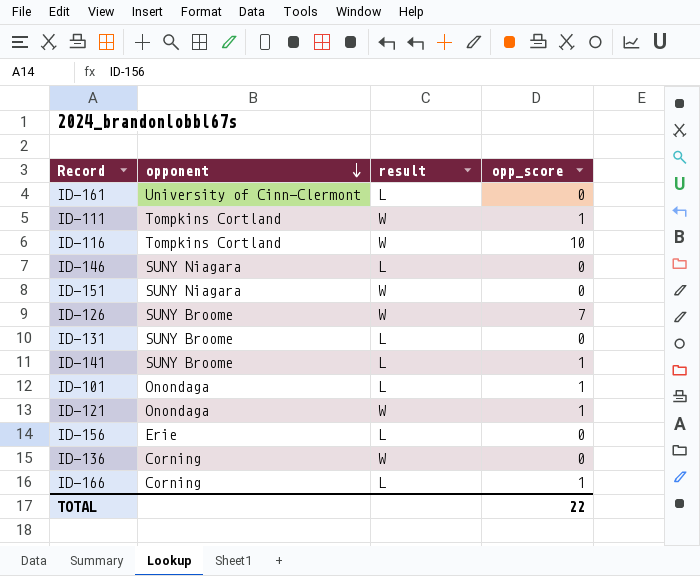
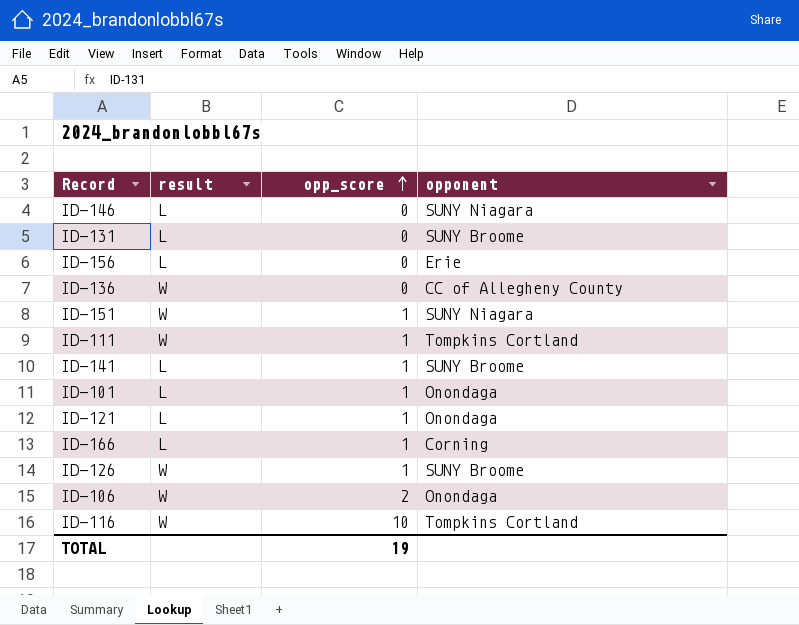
row order: opponent descending -> opp_score ascending
column opponent | position: 2 -> 4
row ID-161: University of Cinn-Clermont | L | 0 -> none
ID-136 | opponent: Corning -> CC of Allegheny County
ID-151 | opp_score: 0 -> 1
ID-121 | result: W -> L
ID-126 | opp_score: 7 -> 1
row ID-106: none -> W | 2 | Onondaga
TOTAL | opp_score: 22 -> 19

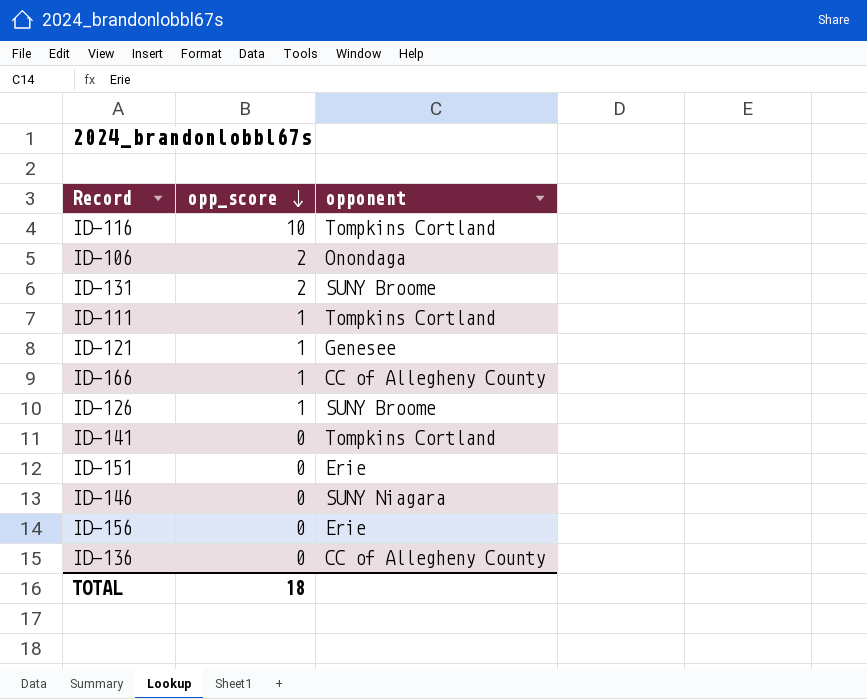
row order: opp_score ascending -> opp_score descending
column result | position: 2 -> none
row ID-101: L | 1 | Onondaga -> none
ID-131 | opp_score: 0 -> 2
ID-121 | opponent: Onondaga -> Genesee
ID-166 | opponent: Corning -> CC of Allegheny County
ID-141 | opp_score: 1 -> 0
ID-141 | opponent: SUNY Broome -> Tompkins Cortland
ID-151 | opp_score: 1 -> 0
ID-151 | opponent: SUNY Niagara -> Erie
TOTAL | opp_score: 19 -> 18

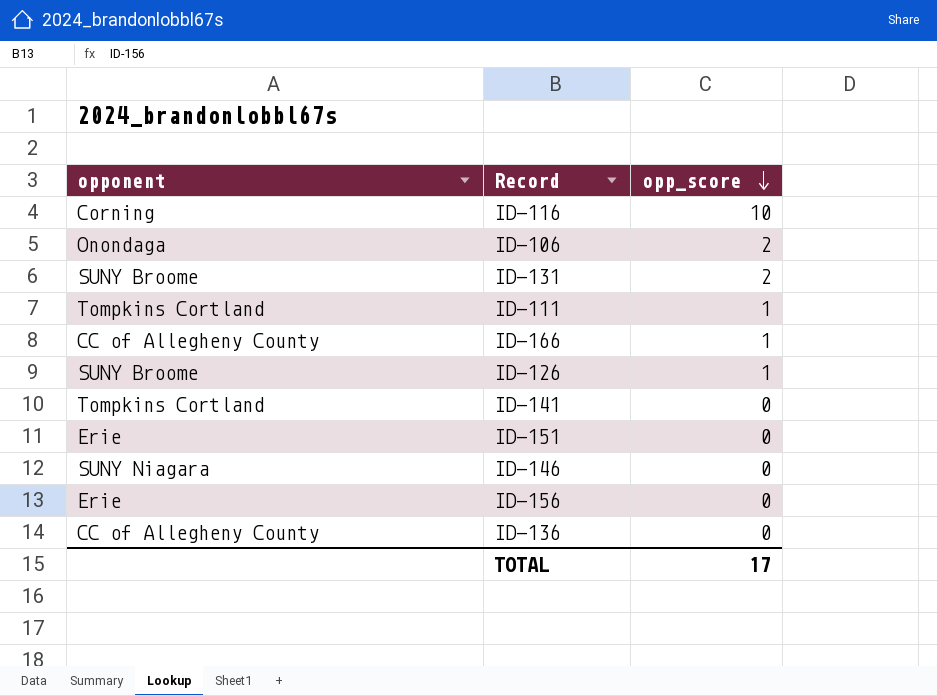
column opponent | position: 3 -> 1
row ID-121: 1 | Genesee -> none
ID-116 | opponent: Tompkins Cortland -> Corning
TOTAL | opp_score: 18 -> 17

